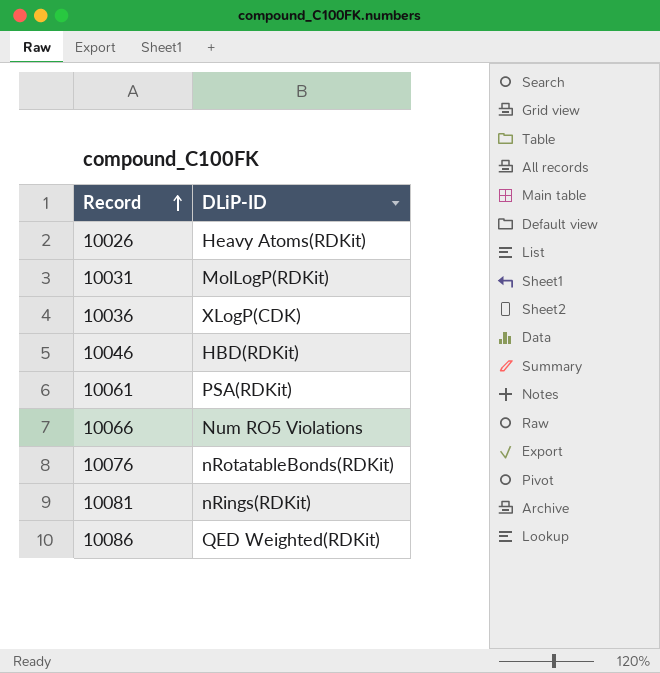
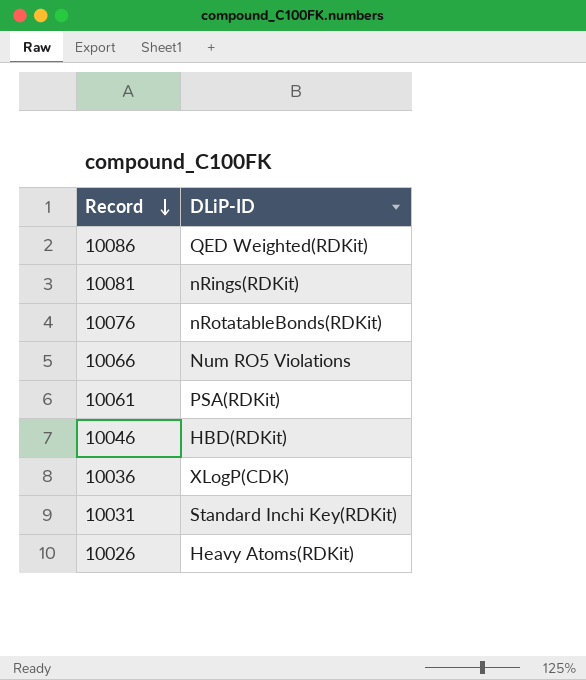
row order: Record ascending -> Record descending
10031 | DLiP-ID: MolLogP(RDKit) -> Standard Inchi Key(RDKit)

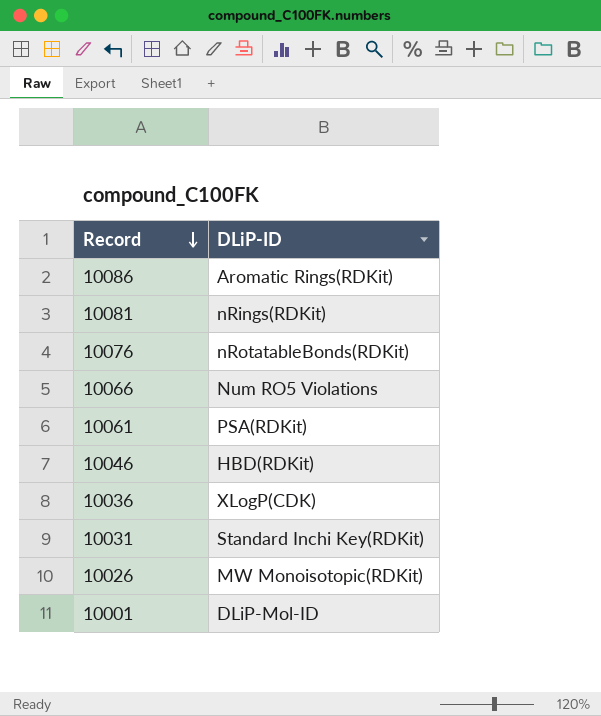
10086 | DLiP-ID: QED Weighted(RDKit) -> Aromatic Rings(RDKit)
10026 | DLiP-ID: Heavy Atoms(RDKit) -> MW Monoisotopic(RDKit)
row 10001: none -> DLiP-Mol-ID

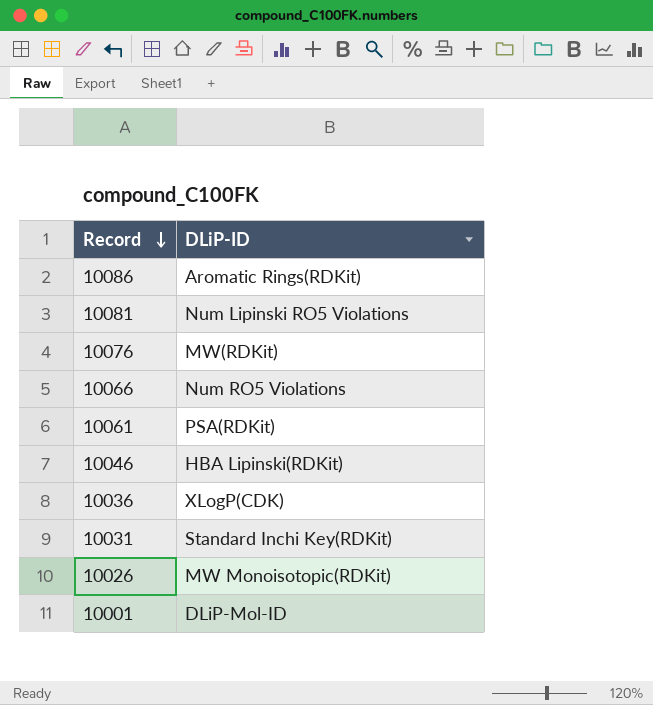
10081 | DLiP-ID: nRings(RDKit) -> Num Lipinski RO5 Violations
10076 | DLiP-ID: nRotatableBonds(RDKit) -> MW(RDKit)
10046 | DLiP-ID: HBD(RDKit) -> HBA Lipinski(RDKit)

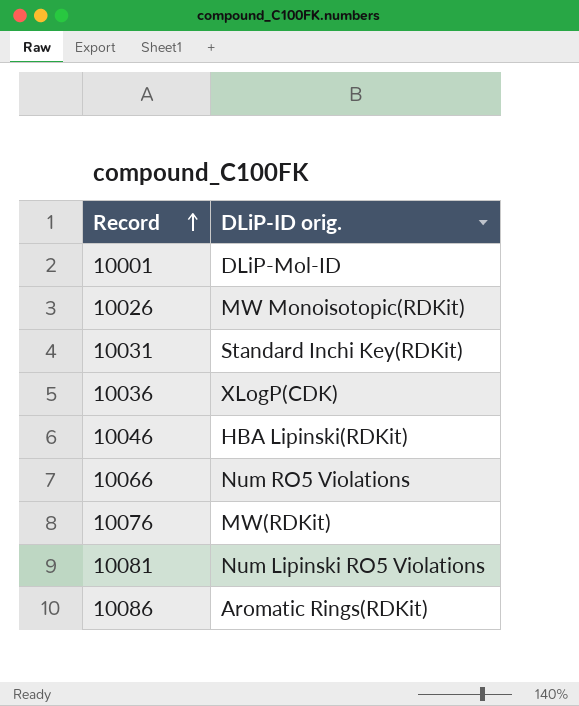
row order: Record descending -> Record ascending
column name: DLiP-ID -> DLiP-ID orig.
row 10061: PSA(RDKit) -> none

